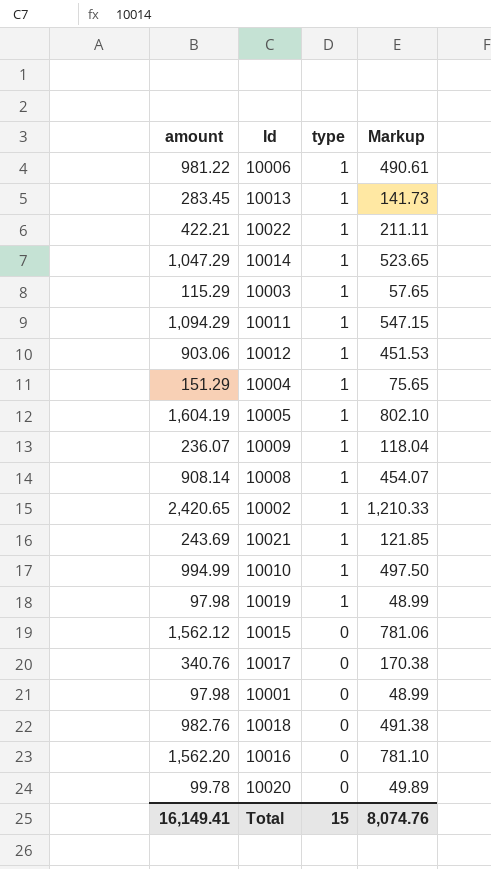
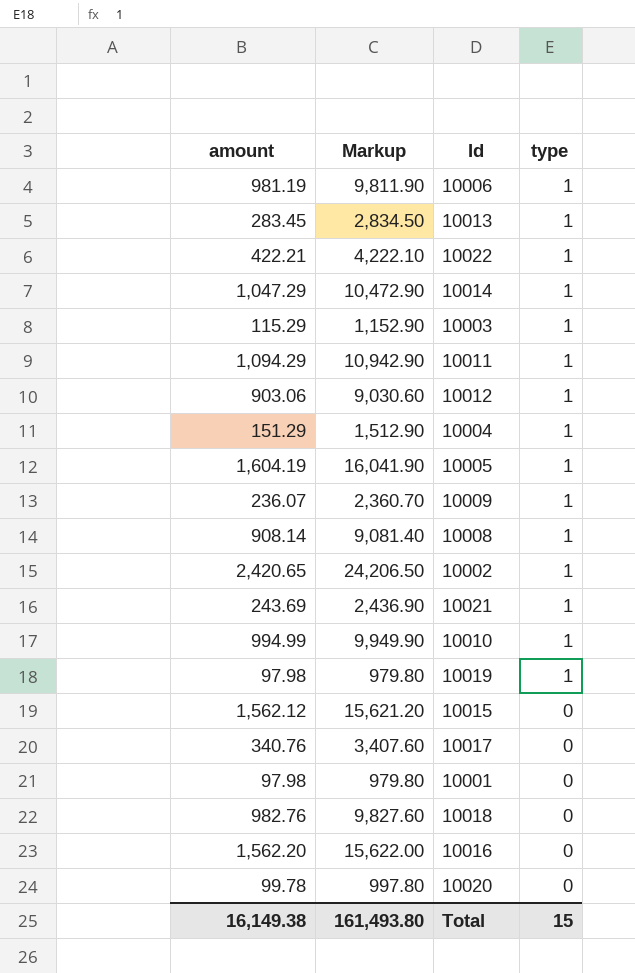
column Markup | formula: [amount] * 0.5 -> [amount] * 10
column Markup | position: 4 -> 2
10006 | amount: 981.22 -> 981.19
Total | amount: 16,149.41 -> 16,149.38
Total | Markup: 8,074.76 -> 161,493.80

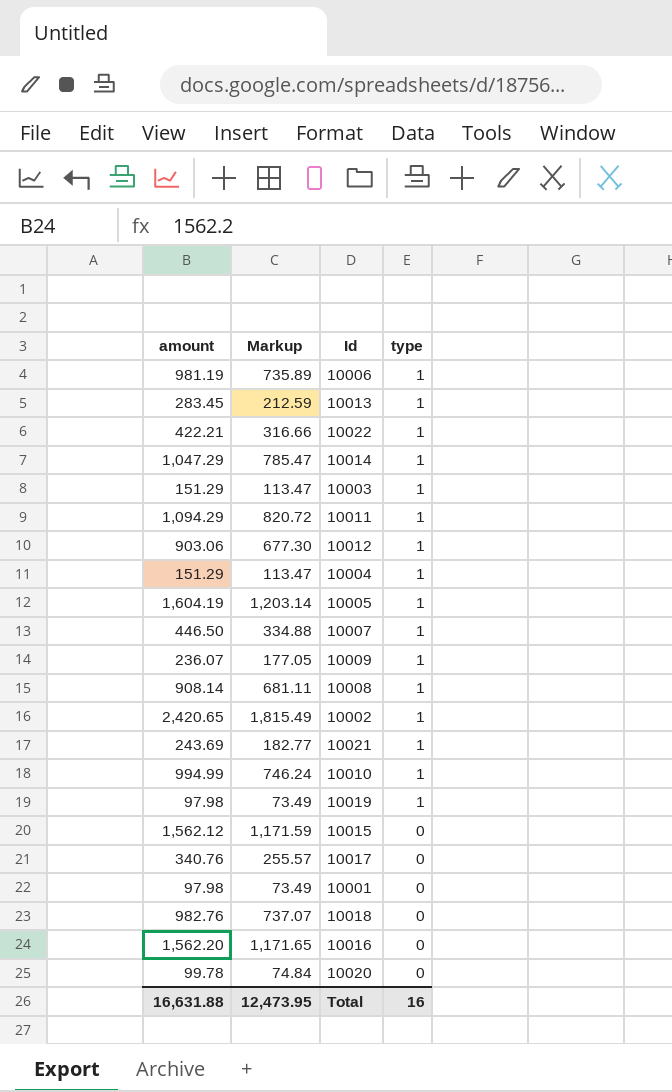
column Markup | formula: [amount] * 10 -> [amount] * 0.75
10003 | amount: 115.29 -> 151.29
row 10007: none -> 446.50 | 334.88 | 1
Total | amount: 16,149.38 -> 16,631.88
Total | Markup: 161,493.80 -> 12,473.95
Total | type: 15 -> 16

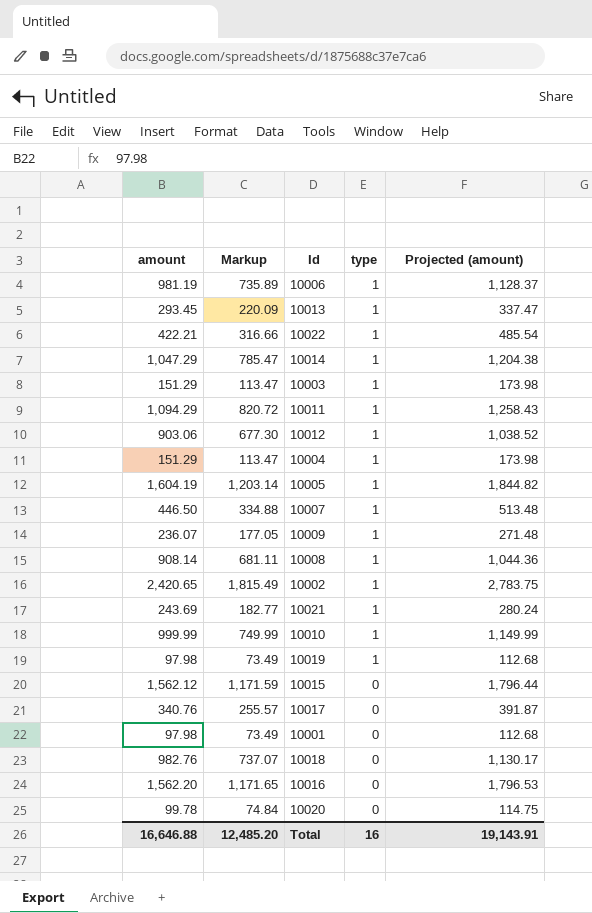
column Projected (amount) | formula: none -> [amount] * 1.15
10013 | amount: 283.45 -> 293.45
10013 | Markup: 212.59 -> 220.09
10010 | amount: 994.99 -> 999.99
10010 | Markup: 746.24 -> 749.99
Total | amount: 16,631.88 -> 16,646.88
Total | Markup: 12,473.95 -> 12,485.20

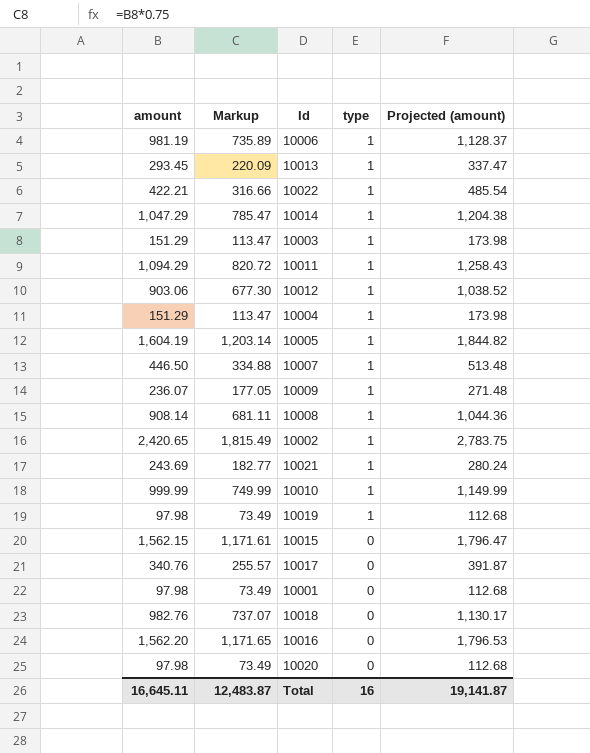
10015 | amount: 1,562.12 -> 1,562.15
10015 | Markup: 1,171.59 -> 1,171.61
10015 | Projected (amount): 1,796.44 -> 1,796.47
10020 | amount: 99.78 -> 97.98
10020 | Markup: 74.84 -> 73.49
10020 | Projected (amount): 114.75 -> 112.68
Total | amount: 16,646.88 -> 16,645.11
Total | Markup: 12,485.20 -> 12,483.87
Total | Projected (amount): 19,143.91 -> 19,141.87

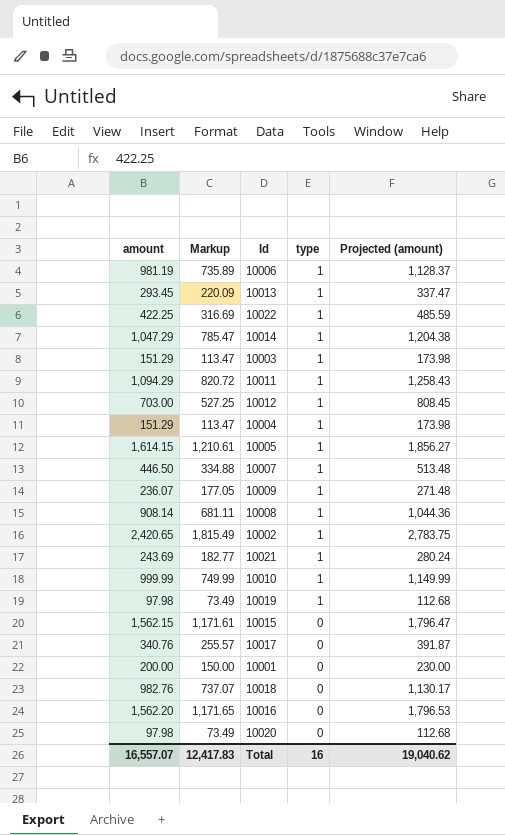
10022 | amount: 422.21 -> 422.25
10022 | Markup: 316.66 -> 316.69
10022 | Projected (amount): 485.54 -> 485.59
10012 | amount: 903.06 -> 703.00
10012 | Markup: 677.30 -> 527.25
10012 | Projected (amount): 1,038.52 -> 808.45
10005 | amount: 1,604.19 -> 1,614.15
10005 | Markup: 1,203.14 -> 1,210.61
10005 | Projected (amount): 1,844.82 -> 1,856.27
10001 | amount: 97.98 -> 200.00
10001 | Markup: 73.49 -> 150.00
10001 | Projected (amount): 112.68 -> 230.00
Total | amount: 16,645.11 -> 16,557.07
Total | Markup: 12,483.87 -> 12,417.83
Total | Projected (amount): 19,141.87 -> 19,040.62

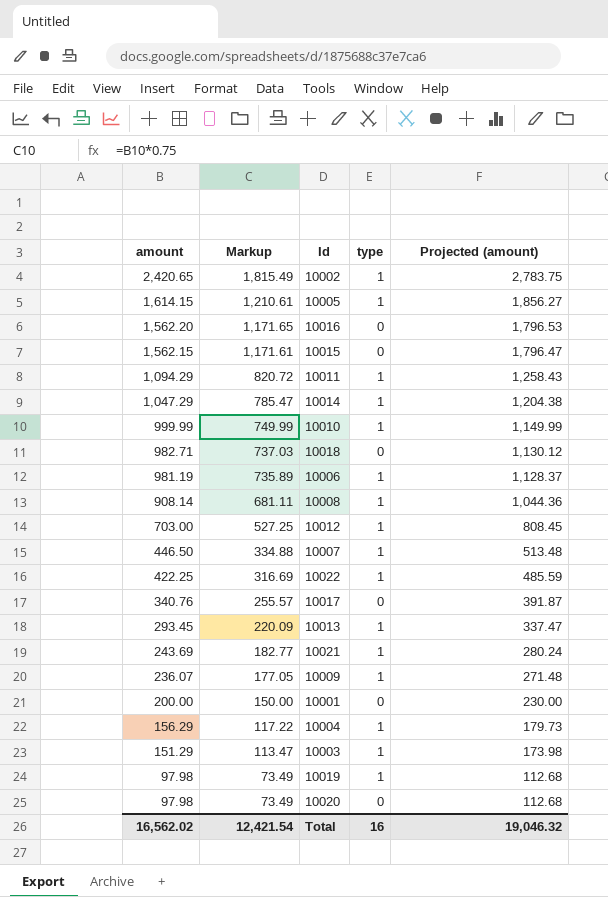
row order: type descending -> amount descending
10018 | amount: 982.76 -> 982.71
10018 | Markup: 737.07 -> 737.03
10018 | Projected (amount): 1,130.17 -> 1,130.12
10004 | amount: 151.29 -> 156.29
10004 | Markup: 113.47 -> 117.22
10004 | Projected (amount): 173.98 -> 179.73
Total | amount: 16,557.07 -> 16,562.02
Total | Markup: 12,417.83 -> 12,421.54
Total | Projected (amount): 19,040.62 -> 19,046.32

